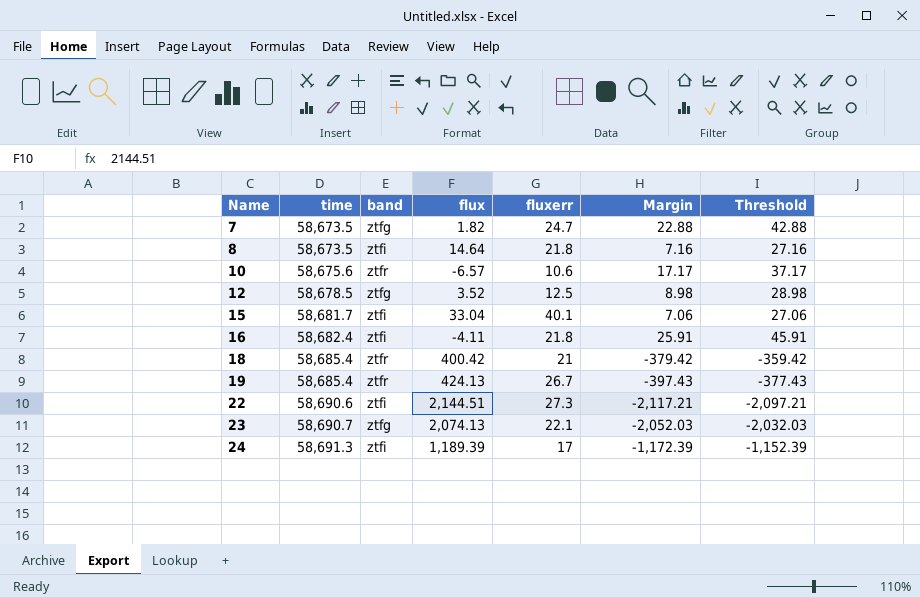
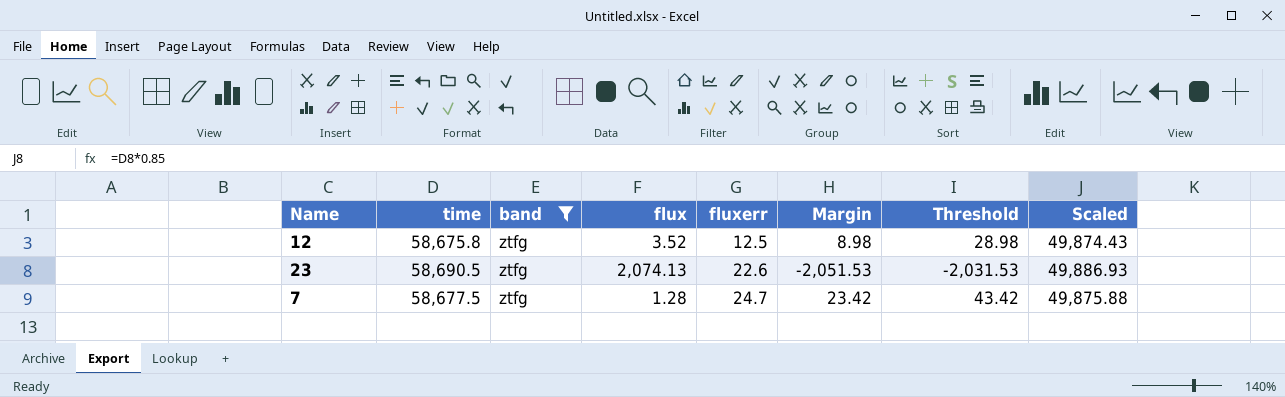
filter: none -> band = ztfg
row order: Name ascending -> fluxerr ascending
column Scaled | formula: none -> [time] * 0.85
12 | time: 58,678.5 -> 58,675.8
23 | time: 58,690.7 -> 58,690.5
23 | fluxerr: 22.1 -> 22.6
23 | Margin: -2,052.03 -> -2,051.53
23 | Threshold: -2,032.03 -> -2,031.53
7 | time: 58,673.5 -> 58,677.5
7 | flux: 1.82 -> 1.28
7 | Margin: 22.88 -> 23.42
7 | Threshold: 42.88 -> 43.42

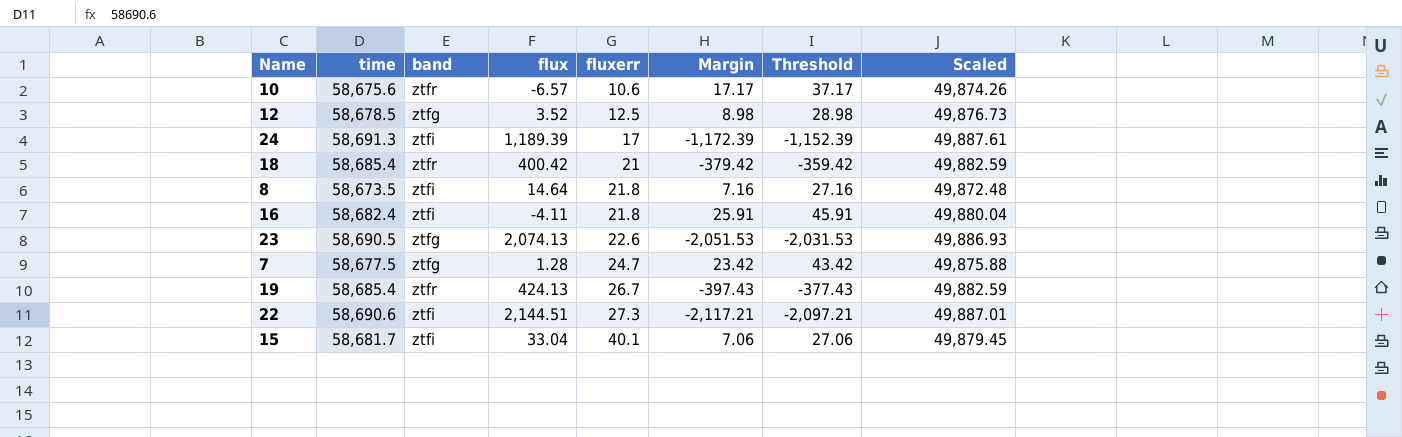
filter: band = ztfg -> none
12 | time: 58,675.8 -> 58,678.5
12 | Scaled: 49,874.43 -> 49,876.73

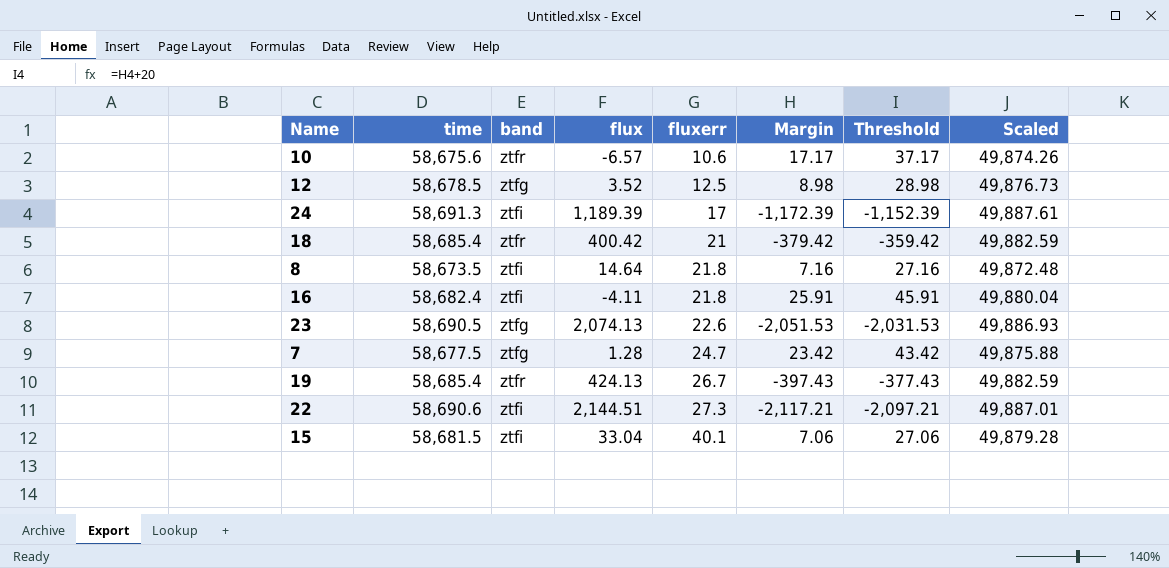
15 | time: 58,681.7 -> 58,681.5
15 | Scaled: 49,879.45 -> 49,879.28

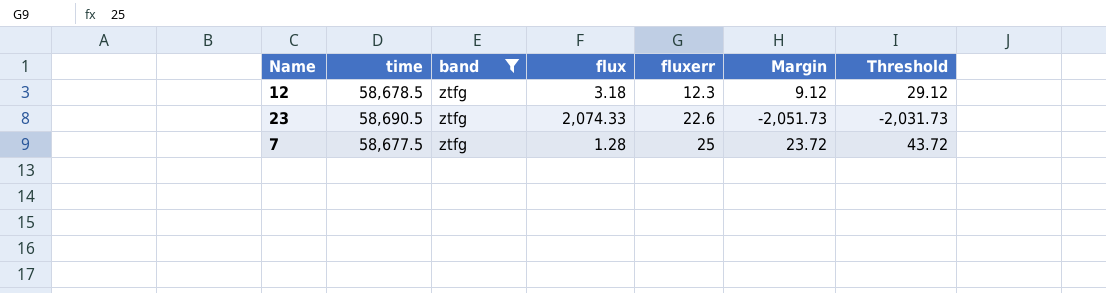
filter: none -> band = ztfg
column Scaled | formula: [time] * 0.85 -> none
12 | flux: 3.52 -> 3.18
12 | fluxerr: 12.5 -> 12.3
12 | Margin: 8.98 -> 9.12
12 | Threshold: 28.98 -> 29.12
23 | flux: 2,074.13 -> 2,074.33
23 | Margin: -2,051.53 -> -2,051.73
23 | Threshold: -2,031.53 -> -2,031.73
7 | fluxerr: 24.7 -> 25
7 | Margin: 23.42 -> 23.72
7 | Threshold: 43.42 -> 43.72

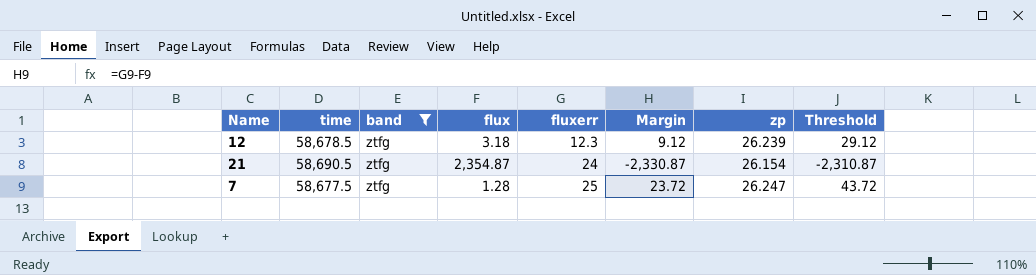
column zp | position: none -> 7
row 23: 58,690.5 | ztfg | 2,074.33 | 22.6 | -2,051.73 | -2,031.73 -> none
row 21: none -> 58,690.5 | ztfg | 2,354.87 | 24 | -2,330.87 | 26.154 | -2,310.87

